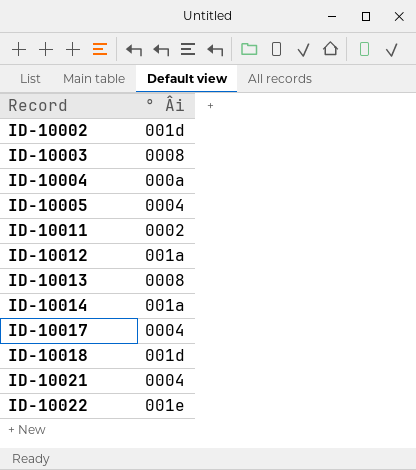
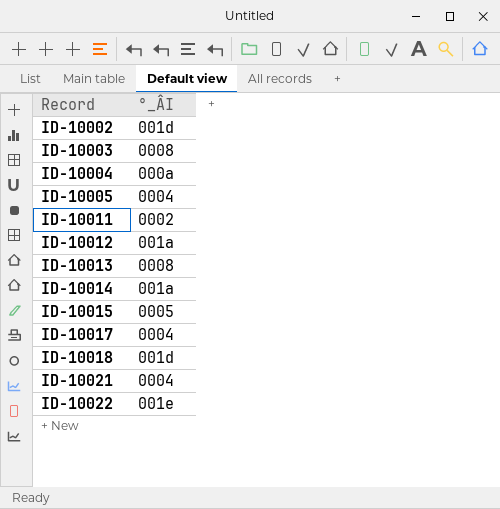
column name: ° Âi -> °_ÂI
row ID-10015: none -> 0005

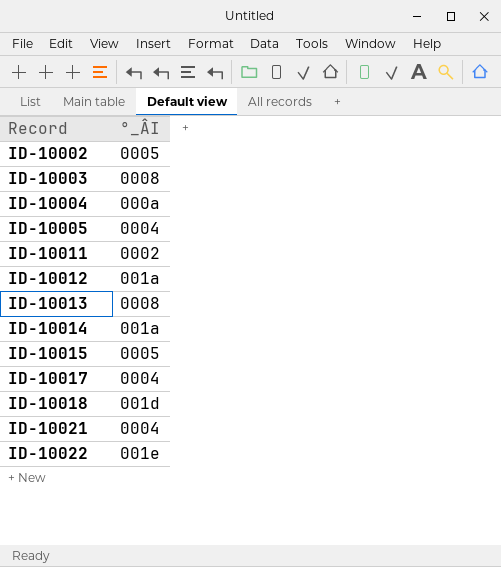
ID-10002 | °_ÂI: 001d -> 0005

